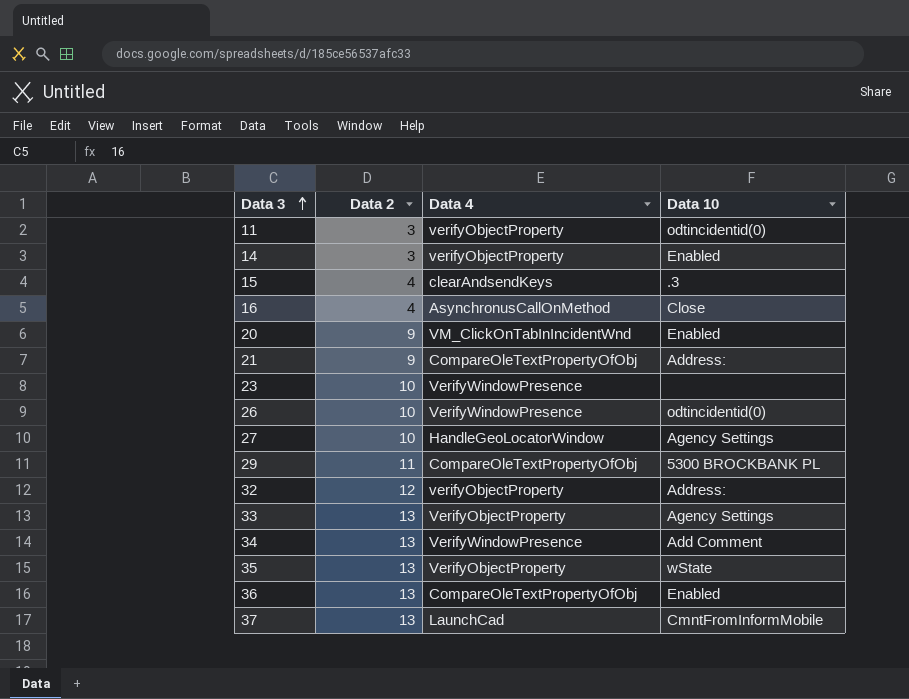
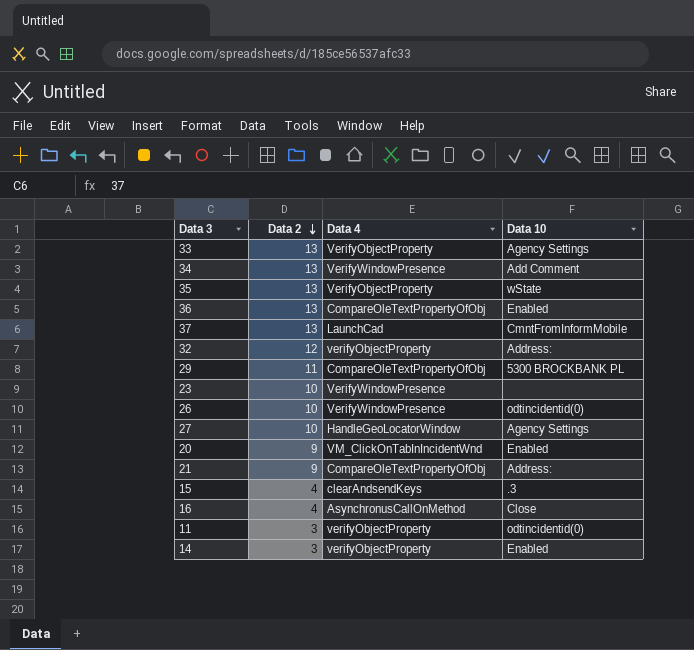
row order: Data 3 ascending -> Data 2 descending

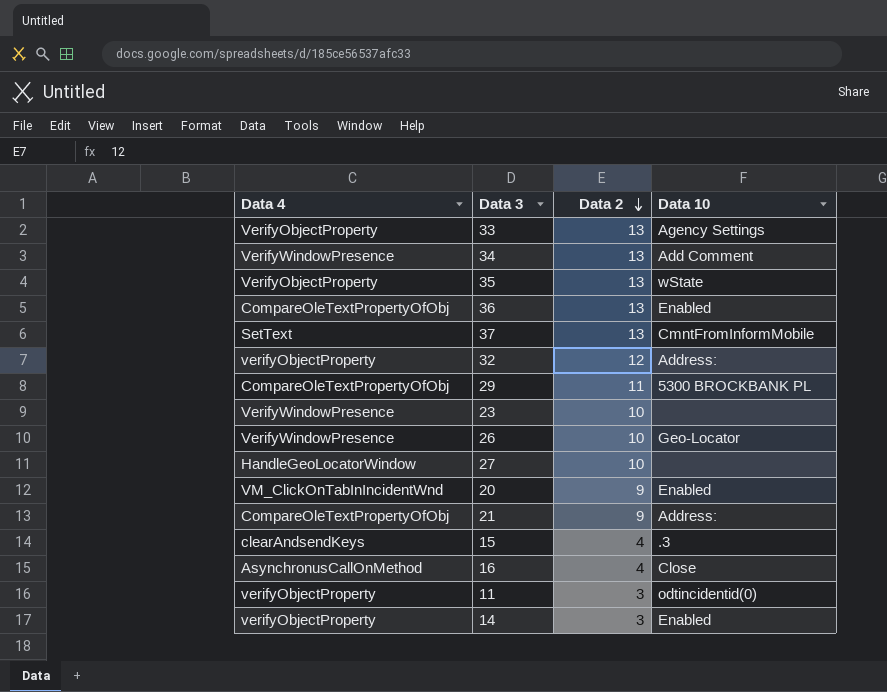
column Data 4 | position: 3 -> 1
37 | Data 4: LaunchCad -> SetText
26 | Data 10: odtincidentid(0) -> Geo-Locator
27 | Data 10: Agency Settings -> none

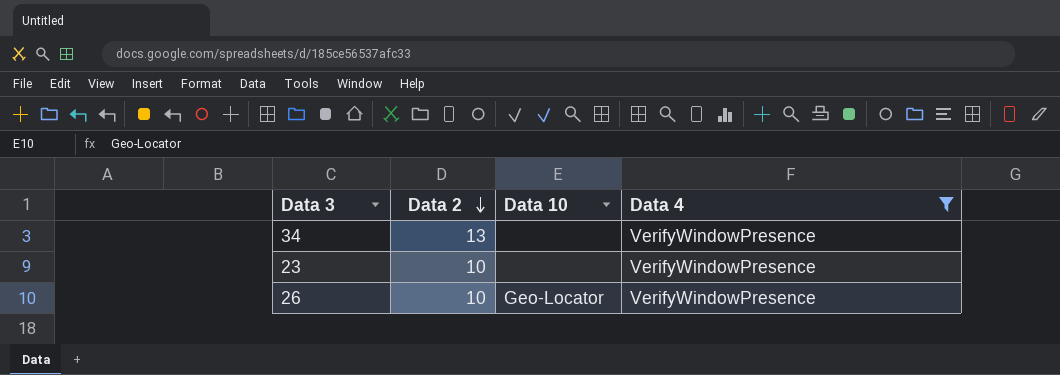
filter: none -> Data 4 = VerifyWindowPresence
column Data 4 | position: 1 -> 4
34 | Data 10: Add Comment -> none

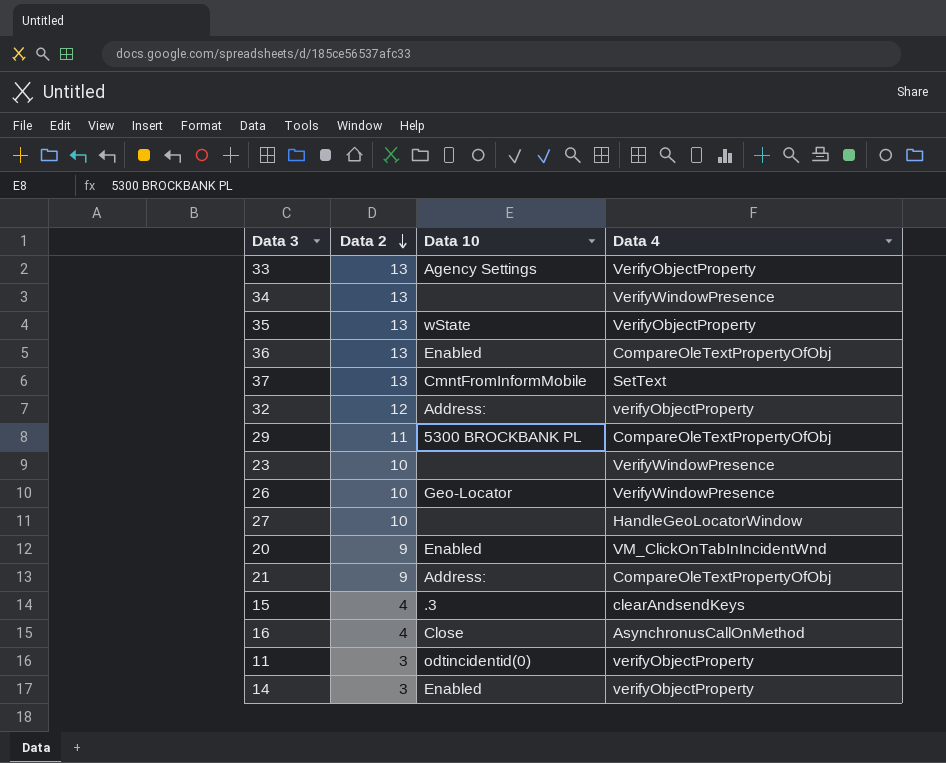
filter: Data 4 = VerifyWindowPresence -> none

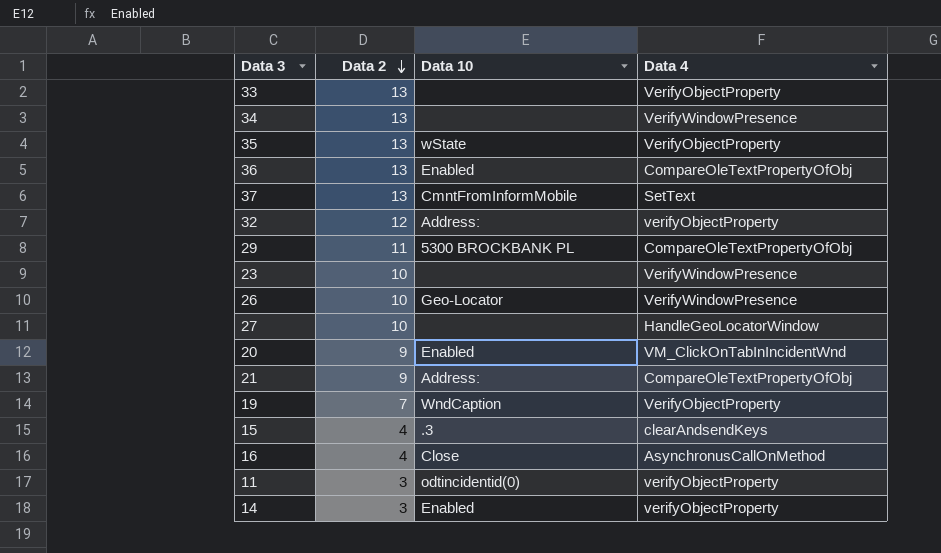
33 | Data 10: Agency Settings -> none
row 19: none -> 7 | WndCaption | VerifyObjectProperty

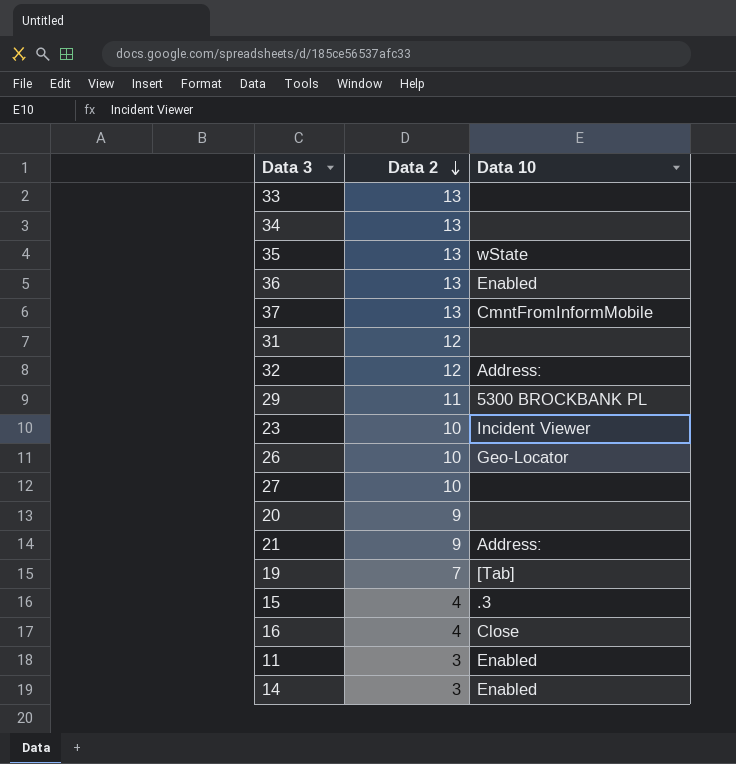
column Data 4 | position: 4 -> none
row 31: none -> 12 | none
23 | Data 10: none -> Incident Viewer
20 | Data 10: Enabled -> none
19 | Data 10: WndCaption -> [Tab]
11 | Data 10: odtincidentid(0) -> Enabled

